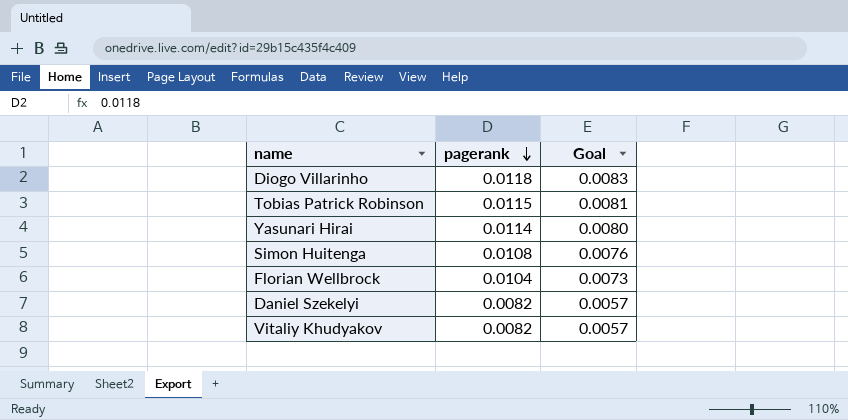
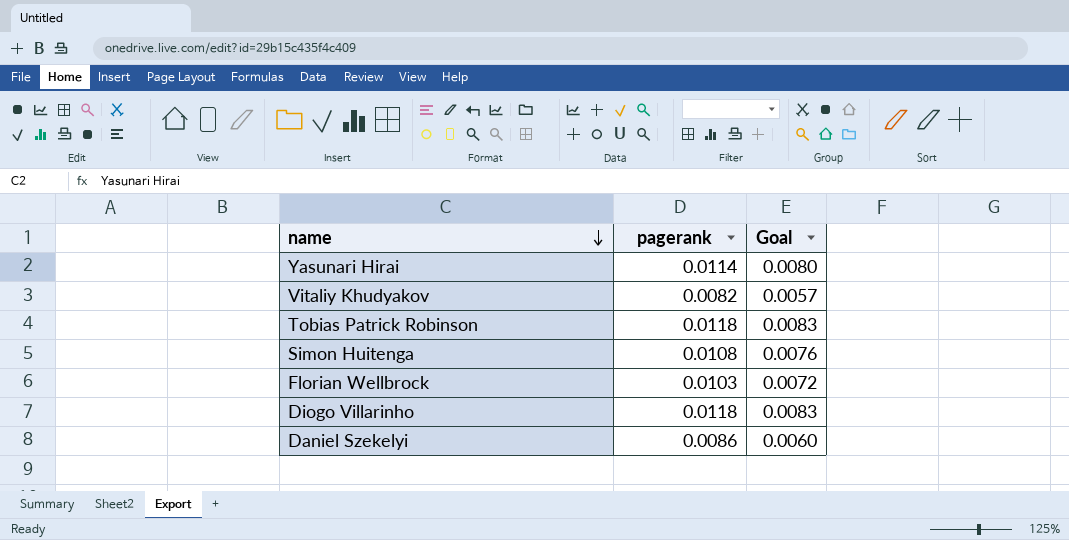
row order: pagerank descending -> name descending
Tobias Patrick Robinson | pagerank: 0.0115 -> 0.0118
Tobias Patrick Robinson | Goal: 0.0081 -> 0.0083
Florian Wellbrock | pagerank: 0.0104 -> 0.0103
Florian Wellbrock | Goal: 0.0073 -> 0.0072
Daniel Szekelyi | pagerank: 0.0082 -> 0.0086
Daniel Szekelyi | Goal: 0.0057 -> 0.0060

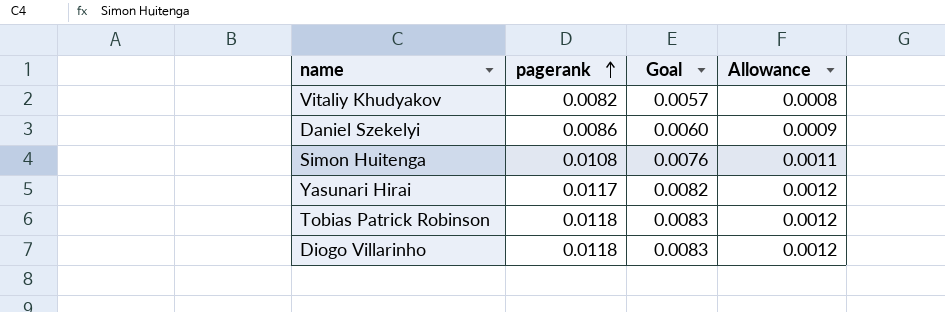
row order: name descending -> pagerank ascending
column Allowance | formula: none -> [pagerank] * 0.1
row Florian Wellbrock: 0.0103 | 0.0072 -> none
Yasunari Hirai | pagerank: 0.0114 -> 0.0117
Yasunari Hirai | Goal: 0.0080 -> 0.0082

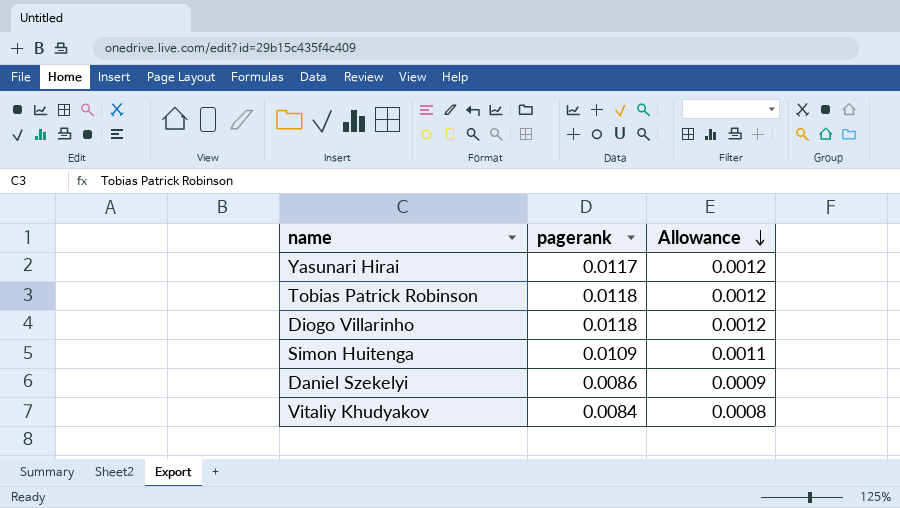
row order: pagerank ascending -> Allowance descending
column Goal | formula: [pagerank] * 0.7 -> none
Simon Huitenga | pagerank: 0.0108 -> 0.0109
Vitaliy Khudyakov | pagerank: 0.0082 -> 0.0084

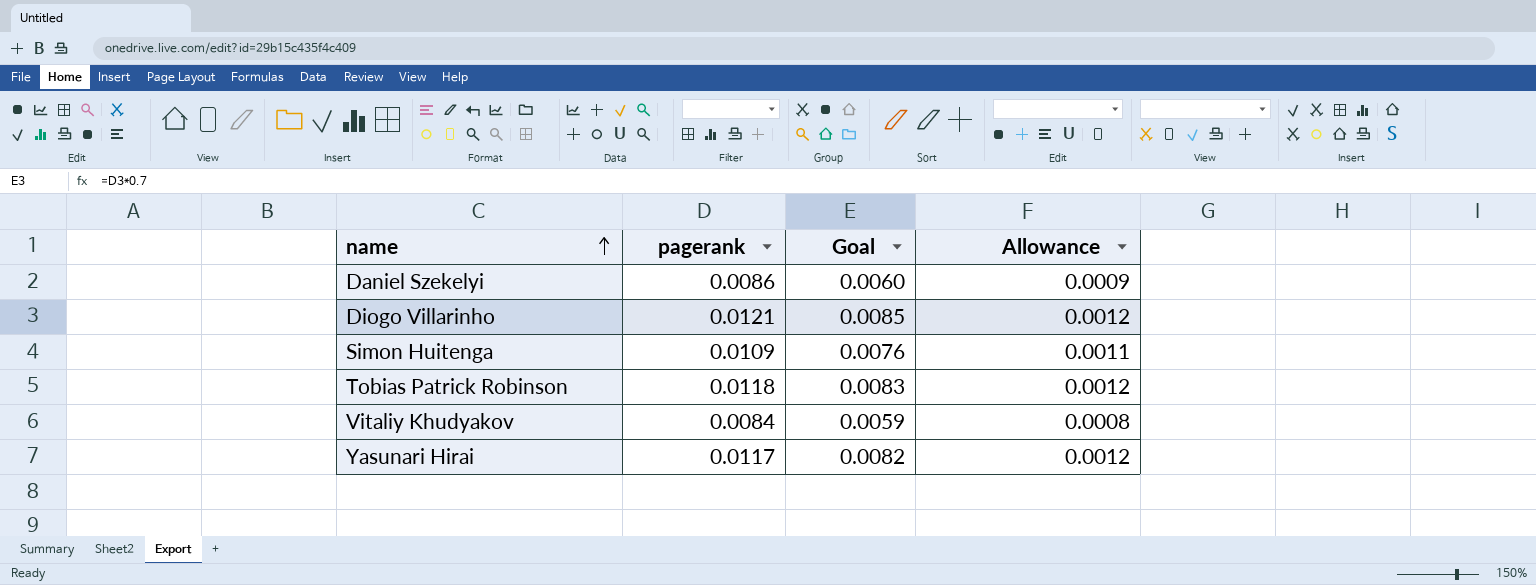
row order: Allowance descending -> name ascending
column Goal | formula: none -> [pagerank] * 0.7
Diogo Villarinho | pagerank: 0.0118 -> 0.0121

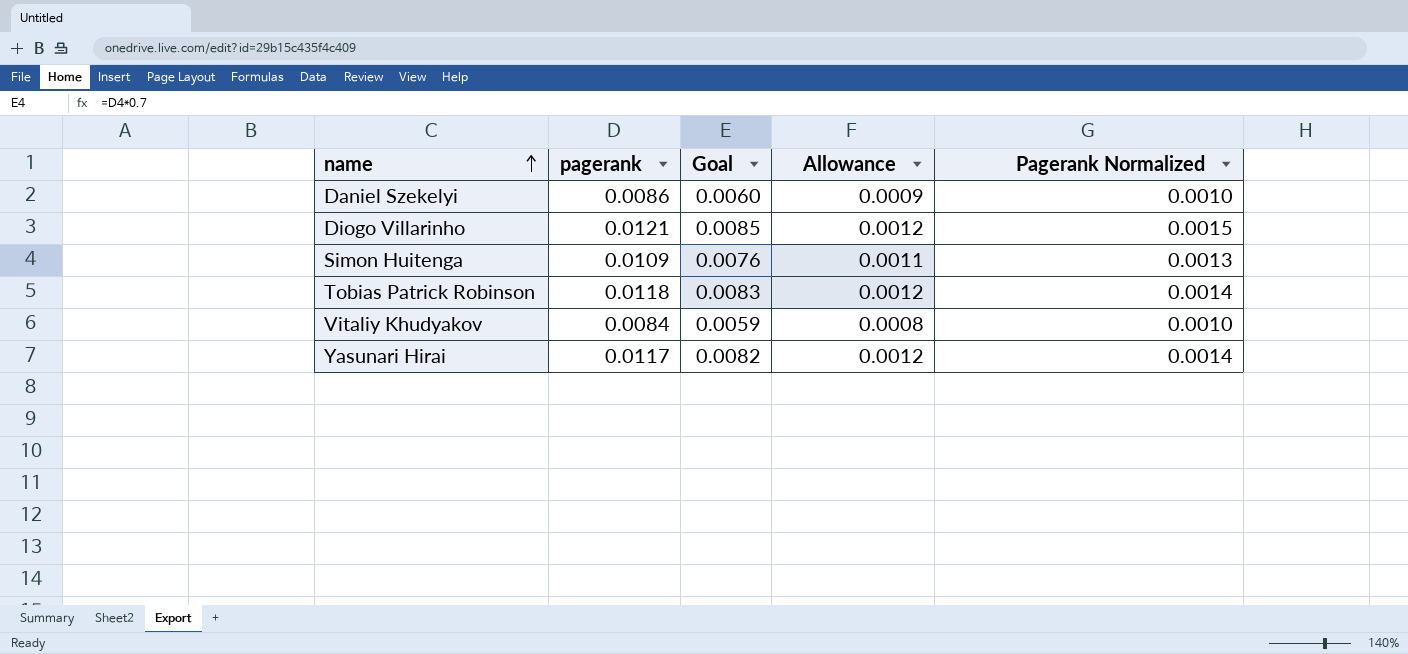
column Pagerank Normalized | formula: none -> [pagerank] * 0.12

